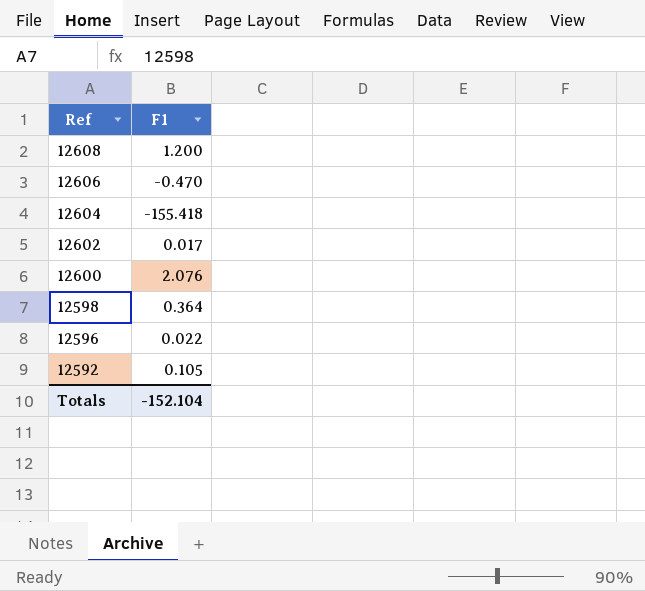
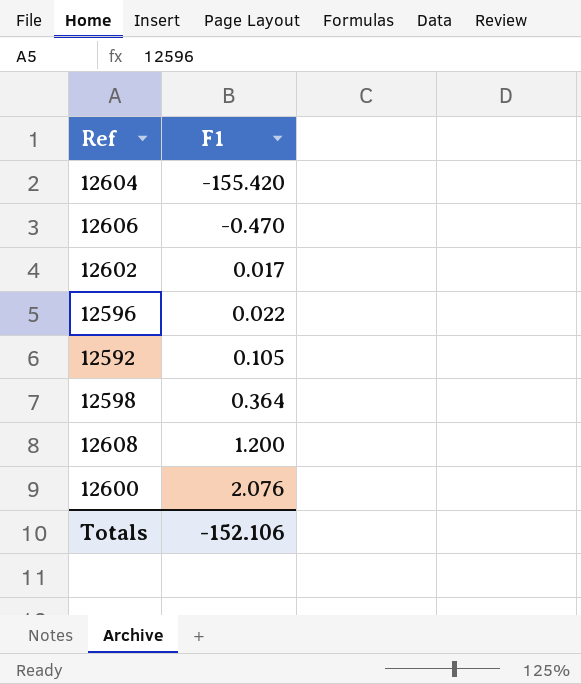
row order: Ref descending -> F1 ascending
12604 | F1: -155.418 -> -155.420
Totals | F1: -152.104 -> -152.106

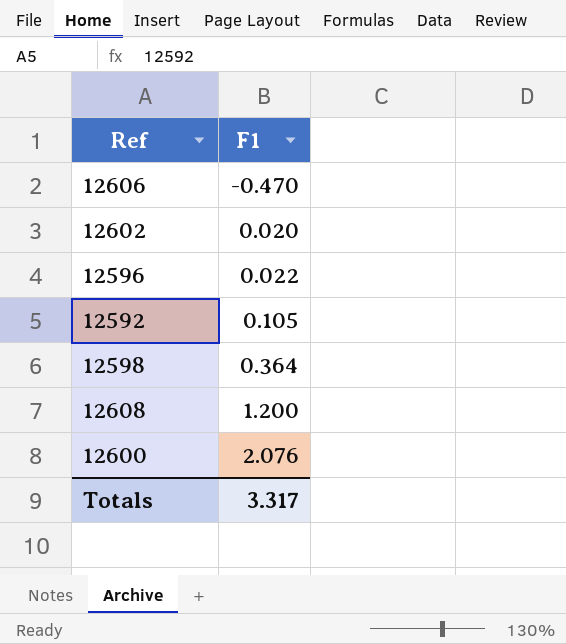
row 12604: -155.420 -> none
12602 | F1: 0.017 -> 0.020
Totals | F1: -152.106 -> 3.317

